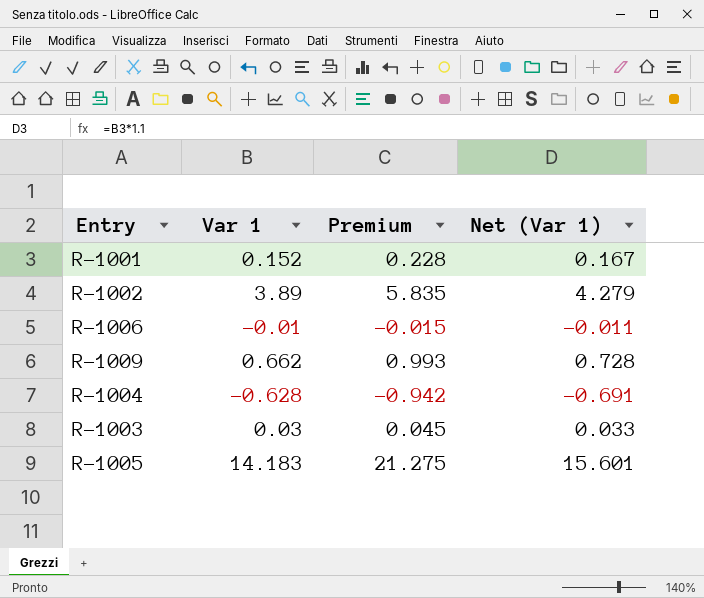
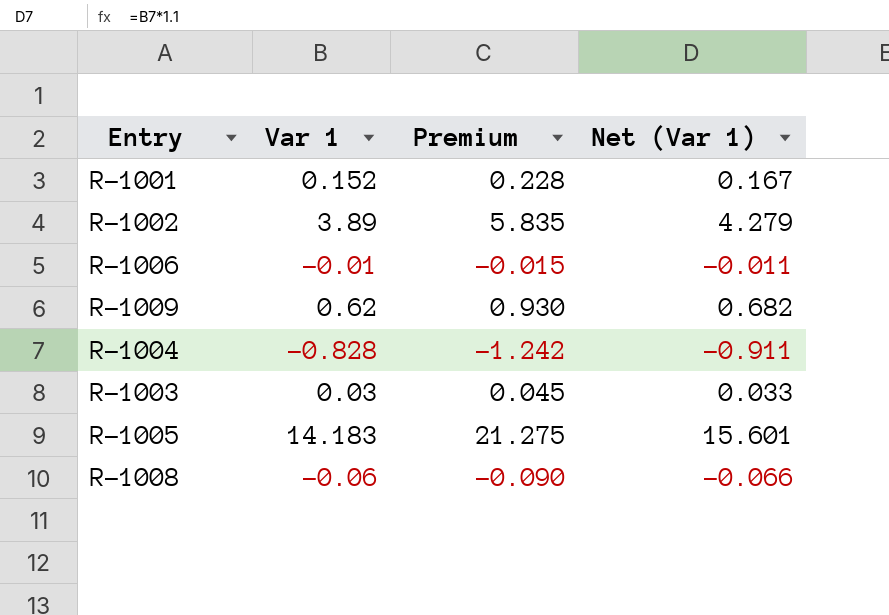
R-1009 | Var 1: 0.662 -> 0.62
R-1009 | Premium: 0.993 -> 0.930
R-1009 | Net (Var 1): 0.728 -> 0.682
R-1004 | Var 1: -0.628 -> -0.828
R-1004 | Premium: -0.942 -> -1.242
R-1004 | Net (Var 1): -0.691 -> -0.911
row R-1008: none -> -0.06 | -0.090 | -0.066

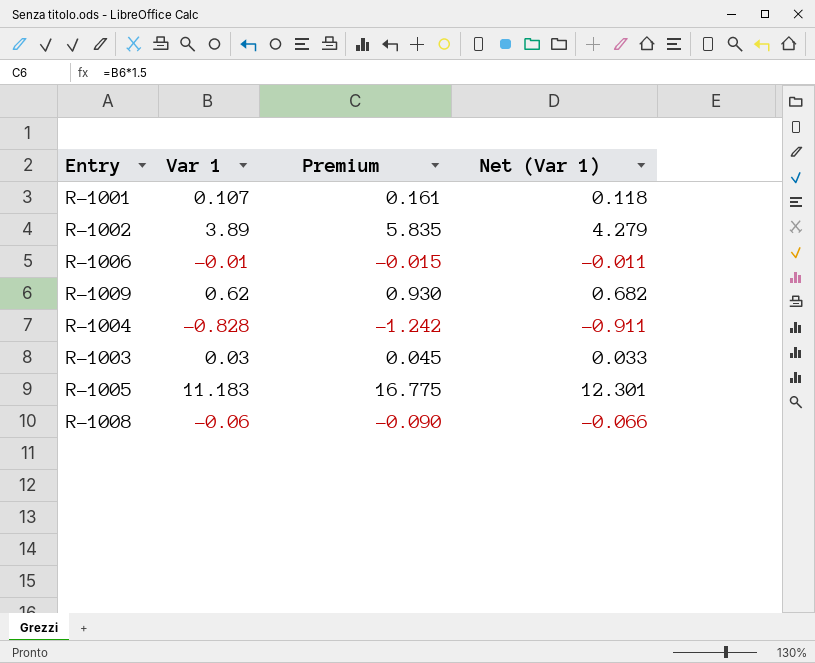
R-1001 | Var 1: 0.152 -> 0.107
R-1001 | Premium: 0.228 -> 0.161
R-1001 | Net (Var 1): 0.167 -> 0.118
R-1005 | Var 1: 14.183 -> 11.183
R-1005 | Premium: 21.275 -> 16.775
R-1005 | Net (Var 1): 15.601 -> 12.301

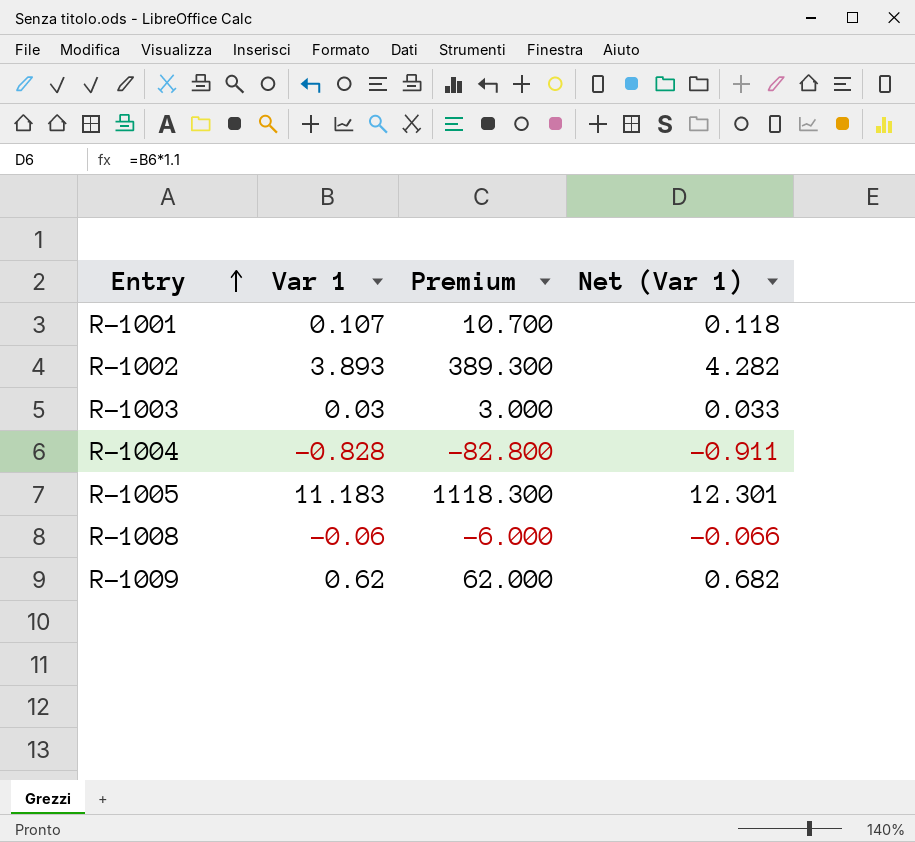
row order: none -> Entry ascending
column Premium | formula: [Var 1] * 1.5 -> [Var 1] * 100
row R-1006: -0.01 | -0.015 | -0.011 -> none
R-1002 | Var 1: 3.89 -> 3.893
R-1002 | Net (Var 1): 4.279 -> 4.282

